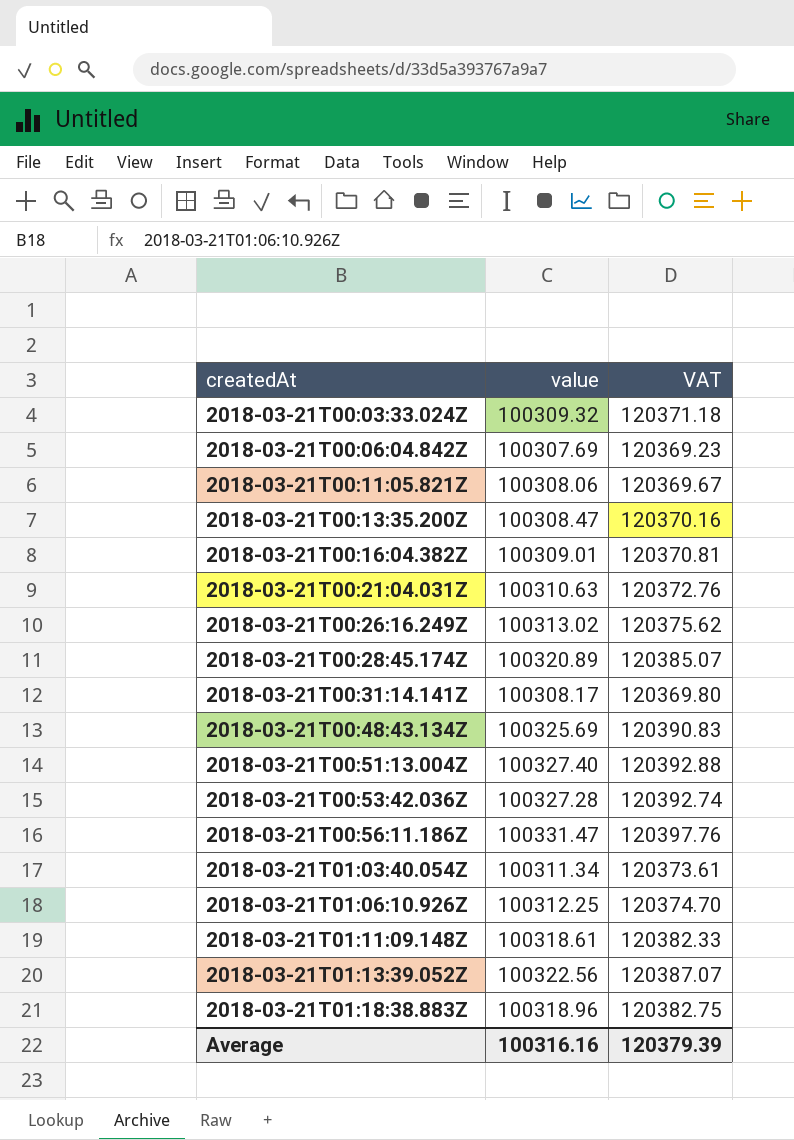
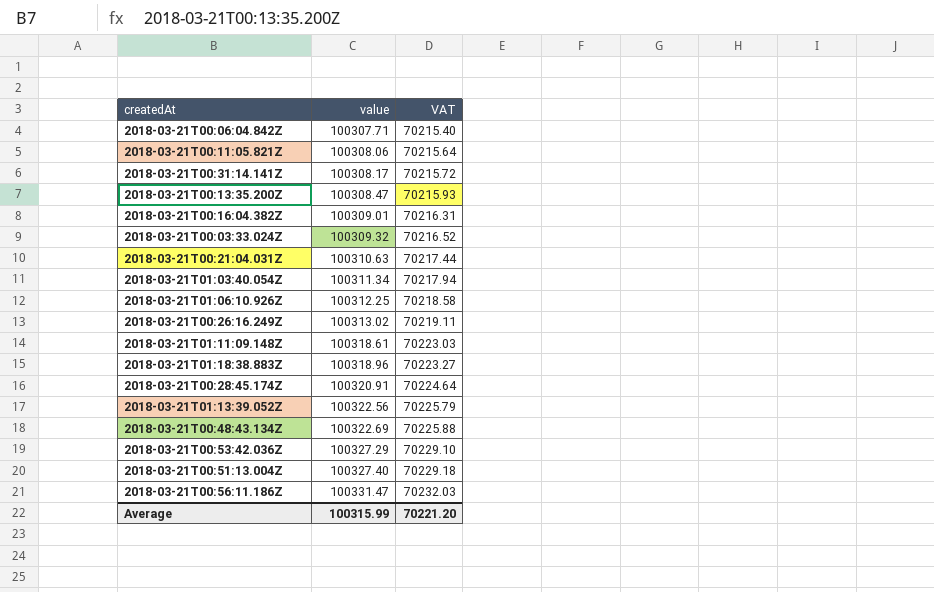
row order: createdAt ascending -> value ascending
column VAT | formula: [value] * 1.2 -> [value] * 0.7
2018-03-21T00:06:04.842Z | value: 100307.69 -> 100307.71
2018-03-21T00:28:45.174Z | value: 100320.89 -> 100320.91
2018-03-21T00:48:43.134Z | value: 100325.69 -> 100322.69
2018-03-21T00:53:42.036Z | value: 100327.28 -> 100327.29
Average | value: 100316.16 -> 100315.99
Average | VAT: 120379.39 -> 70221.20

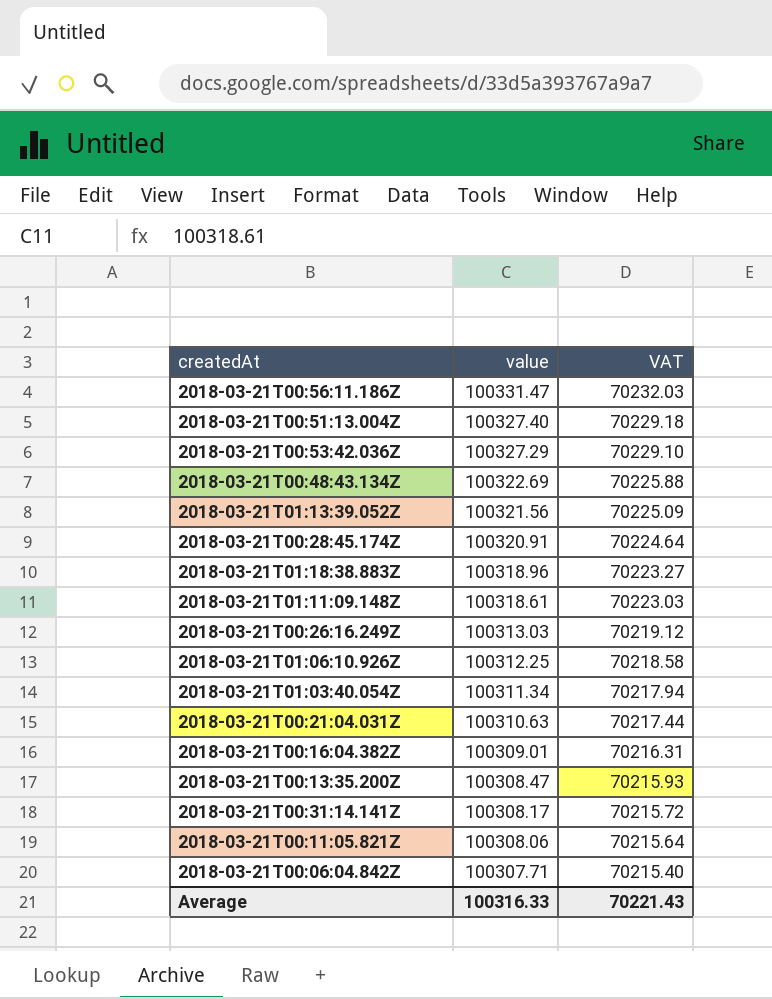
row order: value ascending -> value descending
row 2018-03-21T00:03:33.024Z: 100309.32 | 70216.52 -> none
2018-03-21T01:13:39.052Z | value: 100322.56 -> 100321.56
2018-03-21T01:13:39.052Z | VAT: 70225.79 -> 70225.09
2018-03-21T00:26:16.249Z | value: 100313.02 -> 100313.03
2018-03-21T00:26:16.249Z | VAT: 70219.11 -> 70219.12
Average | value: 100315.99 -> 100316.33
Average | VAT: 70221.20 -> 70221.43

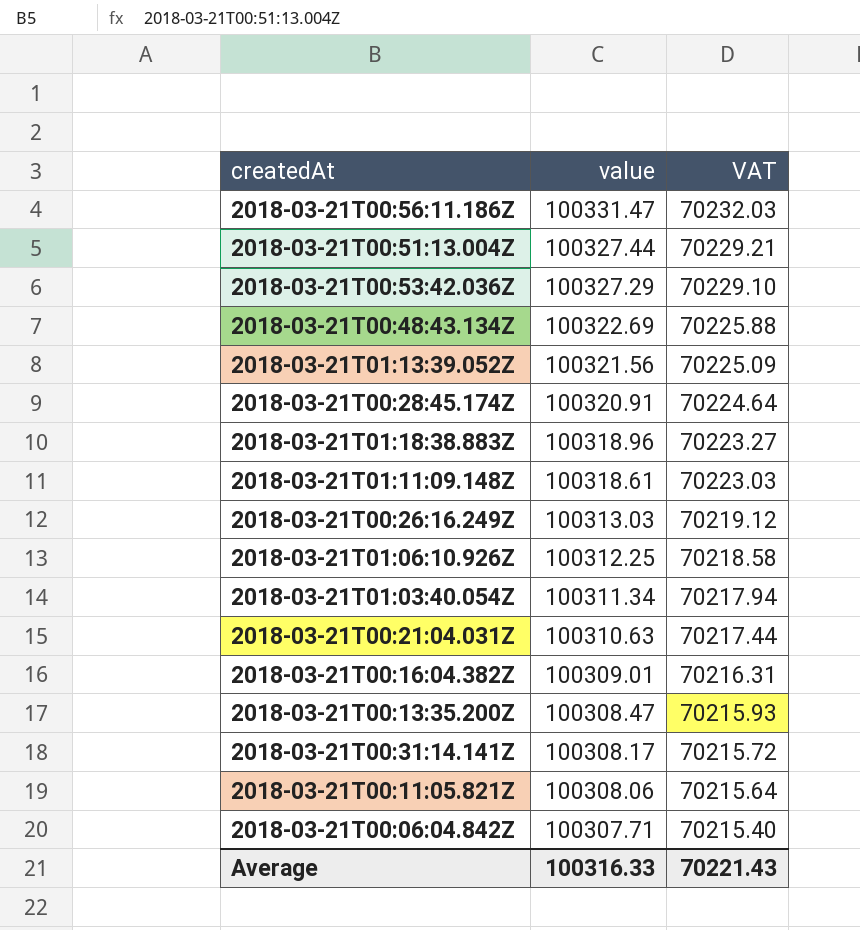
2018-03-21T00:51:13.004Z | value: 100327.40 -> 100327.44
2018-03-21T00:51:13.004Z | VAT: 70229.18 -> 70229.21

